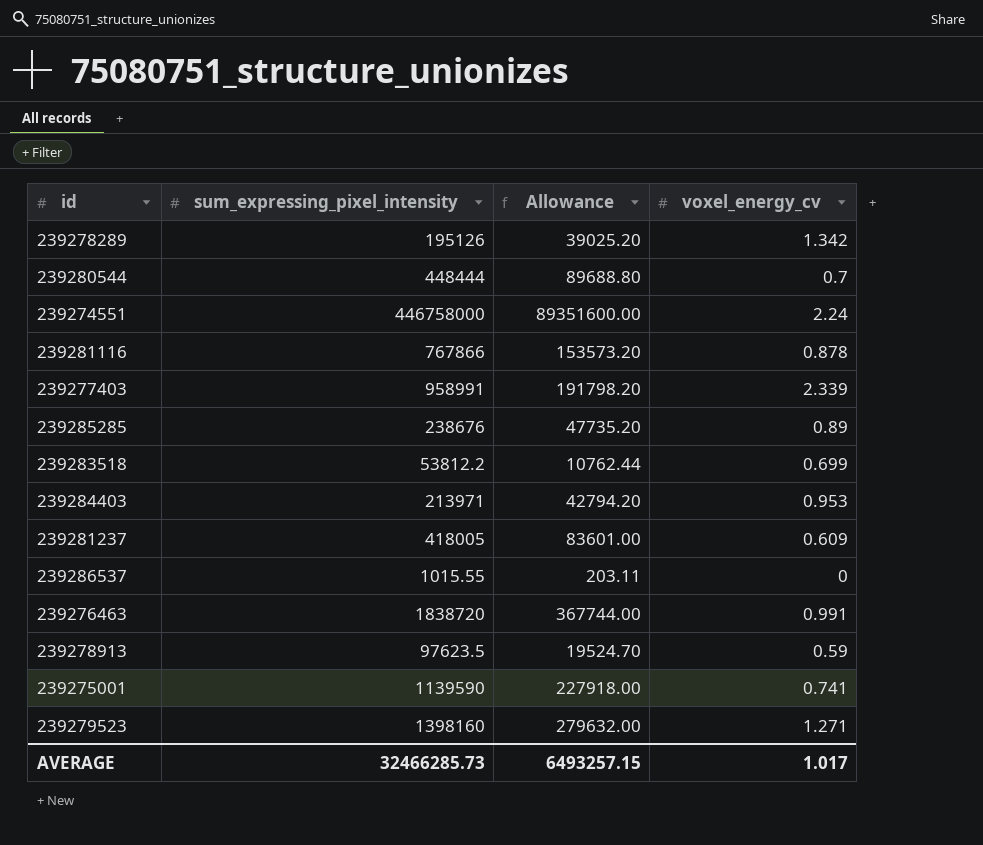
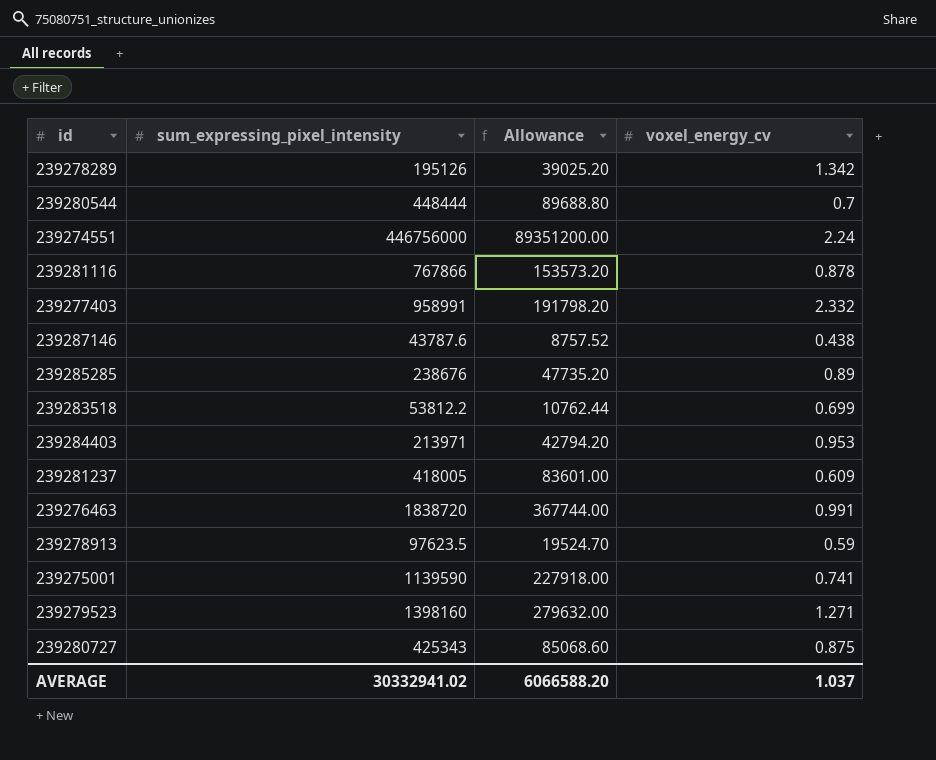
row 239286537: 1015.55 | 203.11 | 0 -> none
239274551 | sum_expressing_pixel_intensity: 446758000 -> 446756000
239274551 | Allowance: 89351600.00 -> 89351200.00
239277403 | voxel_energy_cv: 2.339 -> 2.332
row 239287146: none -> 43787.6 | 8757.52 | 0.438
row 239280727: none -> 425343 | 85068.60 | 0.875
AVERAGE | sum_expressing_pixel_intensity: 32466285.73 -> 30332941.02
AVERAGE | Allowance: 6493257.15 -> 6066588.20
AVERAGE | voxel_energy_cv: 1.017 -> 1.037

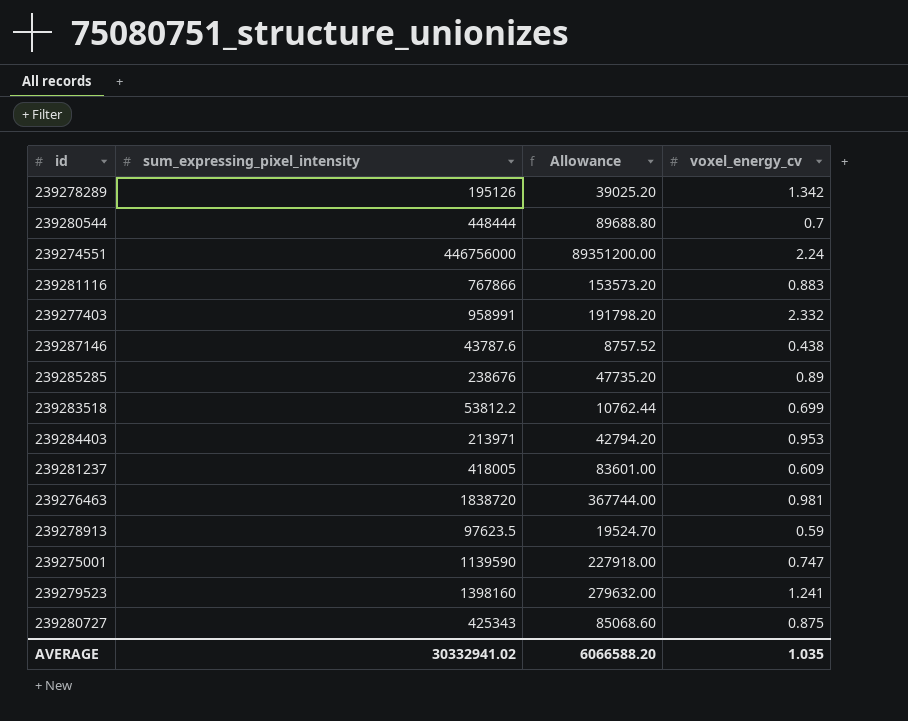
239281116 | voxel_energy_cv: 0.878 -> 0.883
239276463 | voxel_energy_cv: 0.991 -> 0.981
239275001 | voxel_energy_cv: 0.741 -> 0.747
239279523 | voxel_energy_cv: 1.271 -> 1.241
AVERAGE | voxel_energy_cv: 1.037 -> 1.035

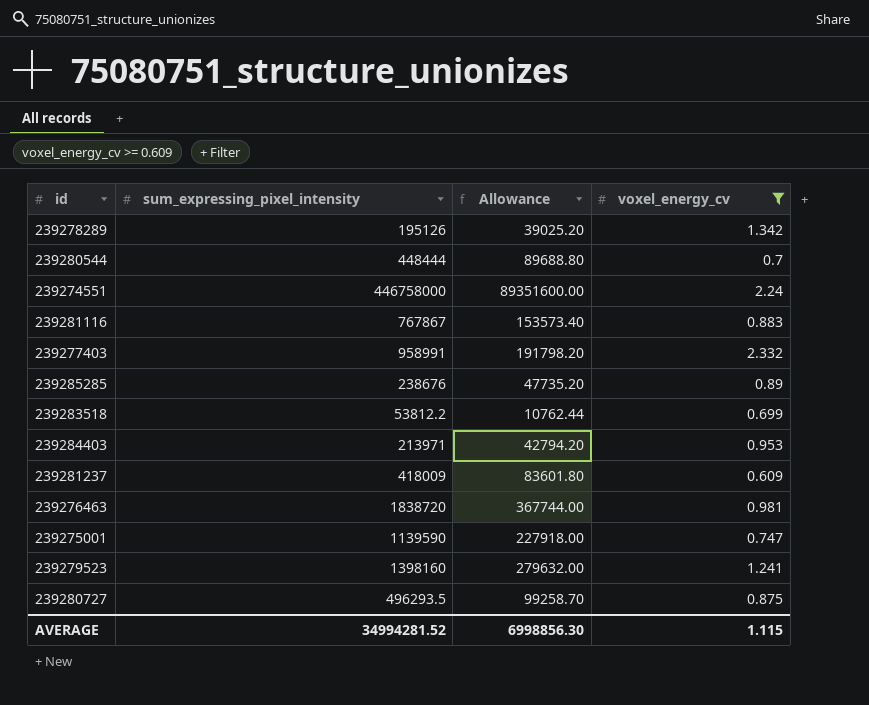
filter: none -> voxel_energy_cv >= 0.609
239274551 | sum_expressing_pixel_intensity: 446756000 -> 446758000
239274551 | Allowance: 89351200.00 -> 89351600.00
239281116 | sum_expressing_pixel_intensity: 767866 -> 767867
239281116 | Allowance: 153573.20 -> 153573.40
239281237 | sum_expressing_pixel_intensity: 418005 -> 418009
239281237 | Allowance: 83601.00 -> 83601.80
239280727 | sum_expressing_pixel_intensity: 425343 -> 496293.5
239280727 | Allowance: 85068.60 -> 99258.70
AVERAGE | sum_expressing_pixel_intensity: 30332941.02 -> 34994281.52
AVERAGE | Allowance: 6066588.20 -> 6998856.30
AVERAGE | voxel_energy_cv: 1.035 -> 1.115

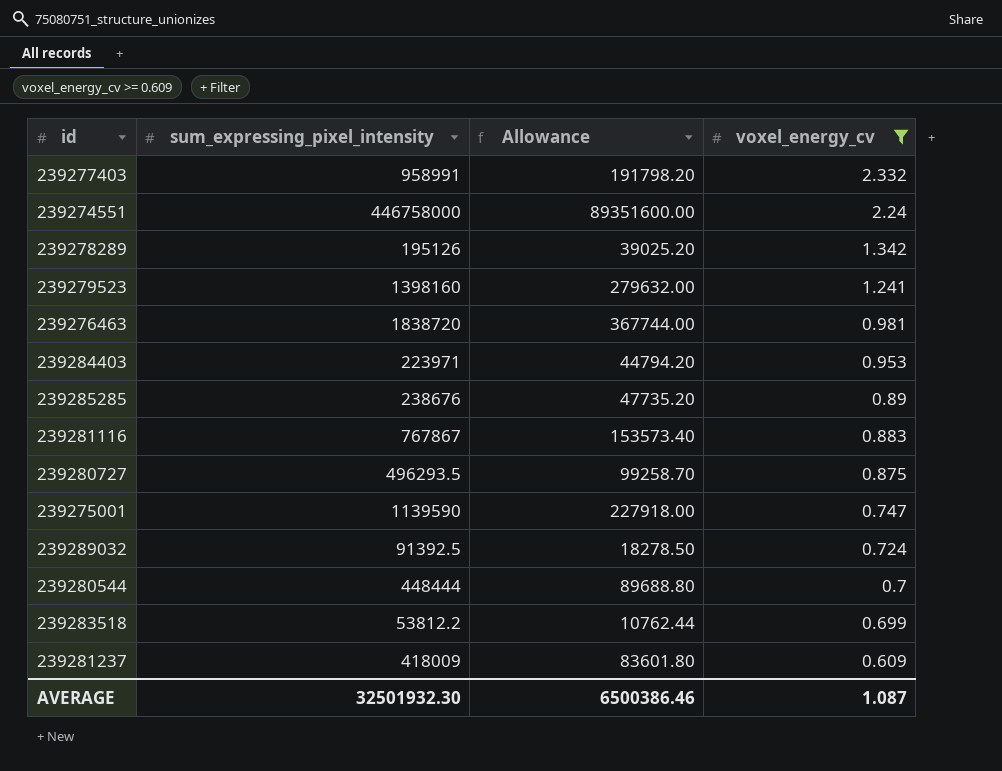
row order: none -> voxel_energy_cv descending
239284403 | sum_expressing_pixel_intensity: 213971 -> 223971
239284403 | Allowance: 42794.20 -> 44794.20
row 239289032: none -> 91392.5 | 18278.50 | 0.724
AVERAGE | sum_expressing_pixel_intensity: 34994281.52 -> 32501932.30
AVERAGE | Allowance: 6998856.30 -> 6500386.46
AVERAGE | voxel_energy_cv: 1.115 -> 1.087

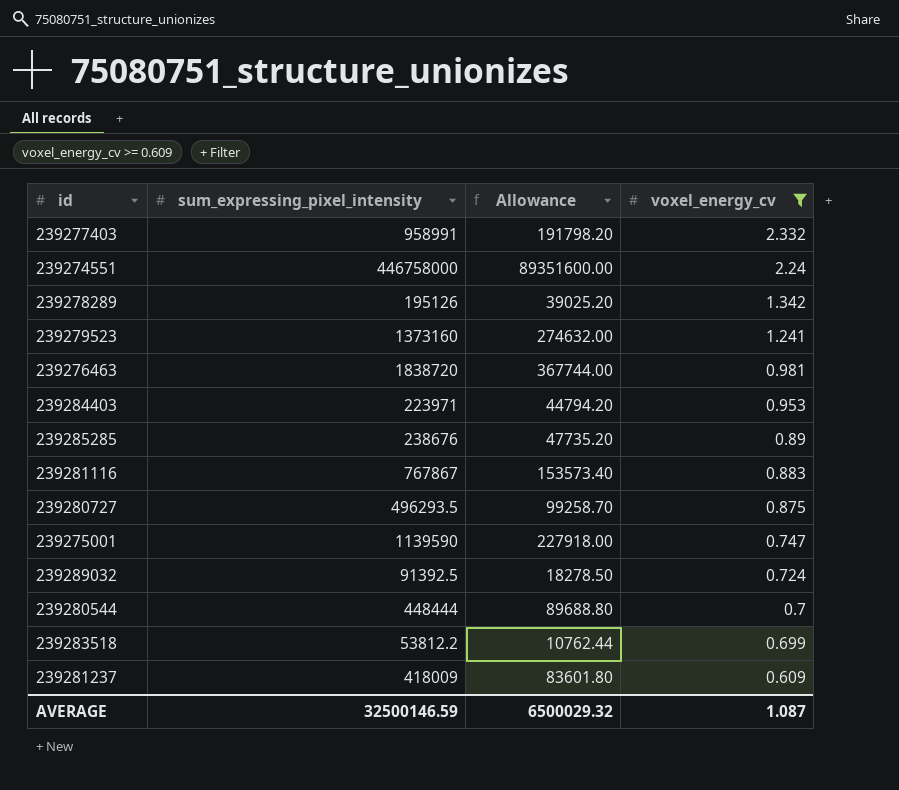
239279523 | sum_expressing_pixel_intensity: 1398160 -> 1373160
239279523 | Allowance: 279632.00 -> 274632.00
AVERAGE | sum_expressing_pixel_intensity: 32501932.30 -> 32500146.59
AVERAGE | Allowance: 6500386.46 -> 6500029.32

